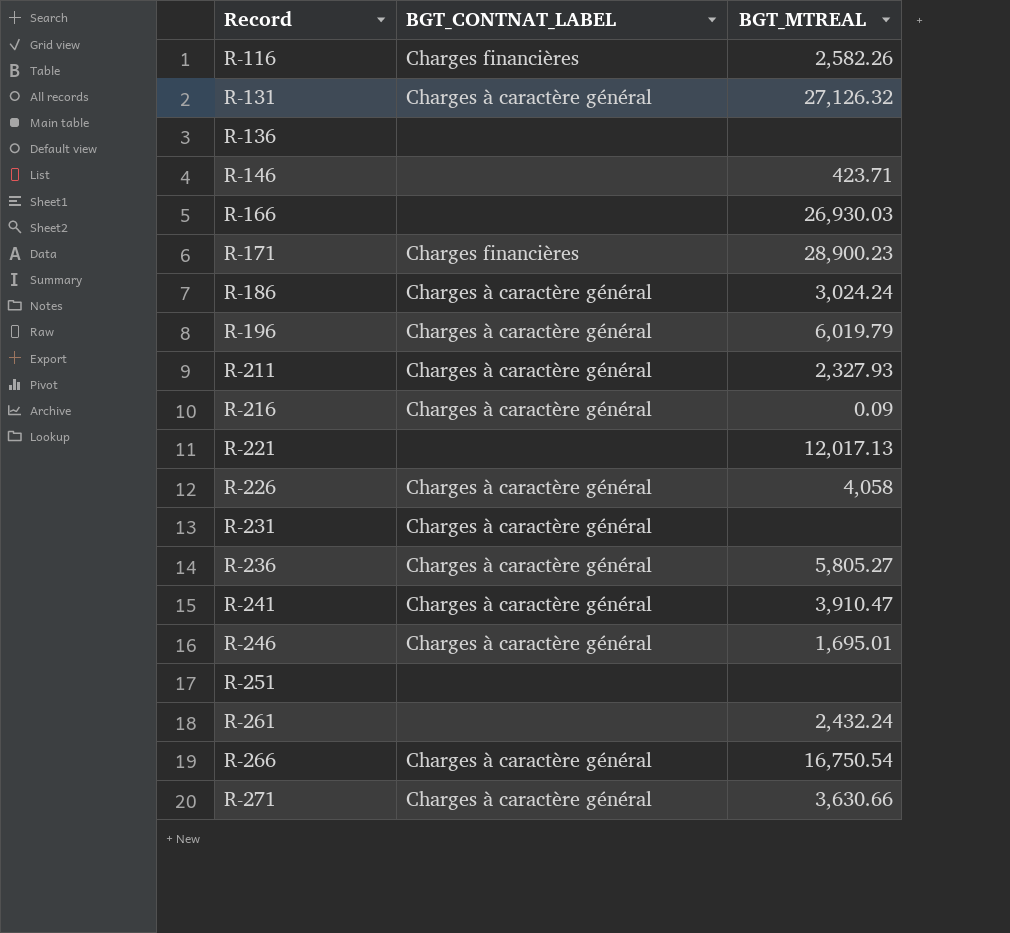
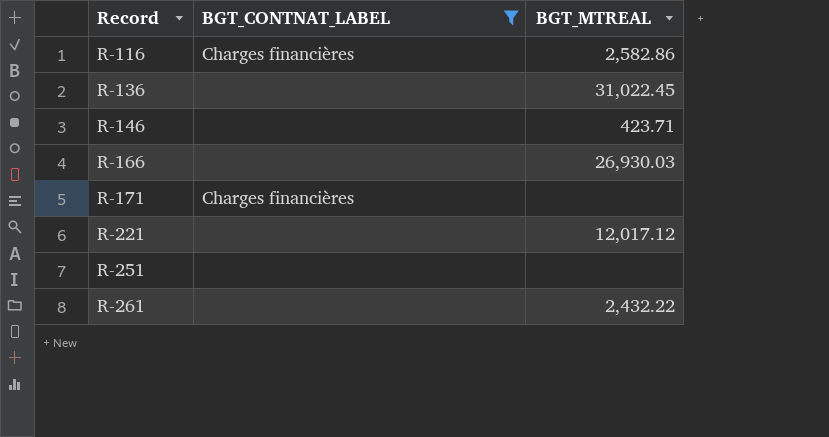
filter: none -> BGT_CONTNAT_LABEL != Charges à caractère général
R-116 | BGT_MTREAL: 2,582.26 -> 2,582.86
R-136 | BGT_MTREAL: none -> 31,022.45
R-171 | BGT_MTREAL: 28,900.23 -> none
R-221 | BGT_MTREAL: 12,017.13 -> 12,017.12
R-261 | BGT_MTREAL: 2,432.24 -> 2,432.22

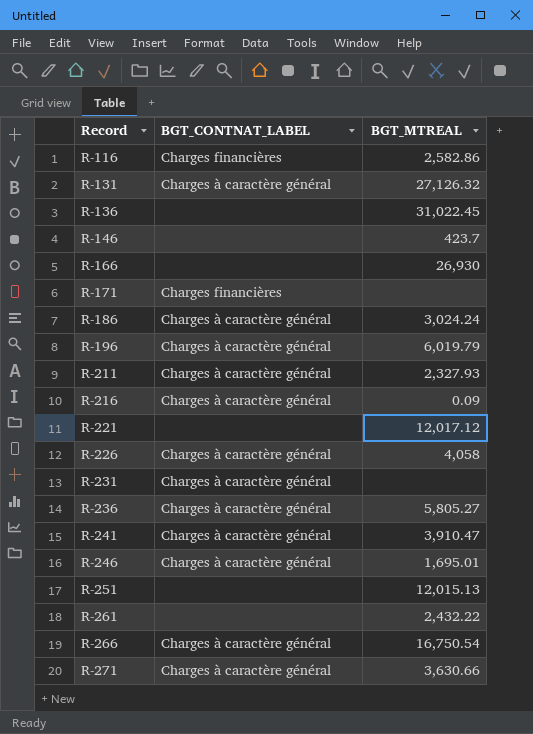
filter: BGT_CONTNAT_LABEL != Charges à caractère général -> none
R-146 | BGT_MTREAL: 423.71 -> 423.7
R-166 | BGT_MTREAL: 26,930.03 -> 26,930
R-251 | BGT_MTREAL: none -> 12,015.13

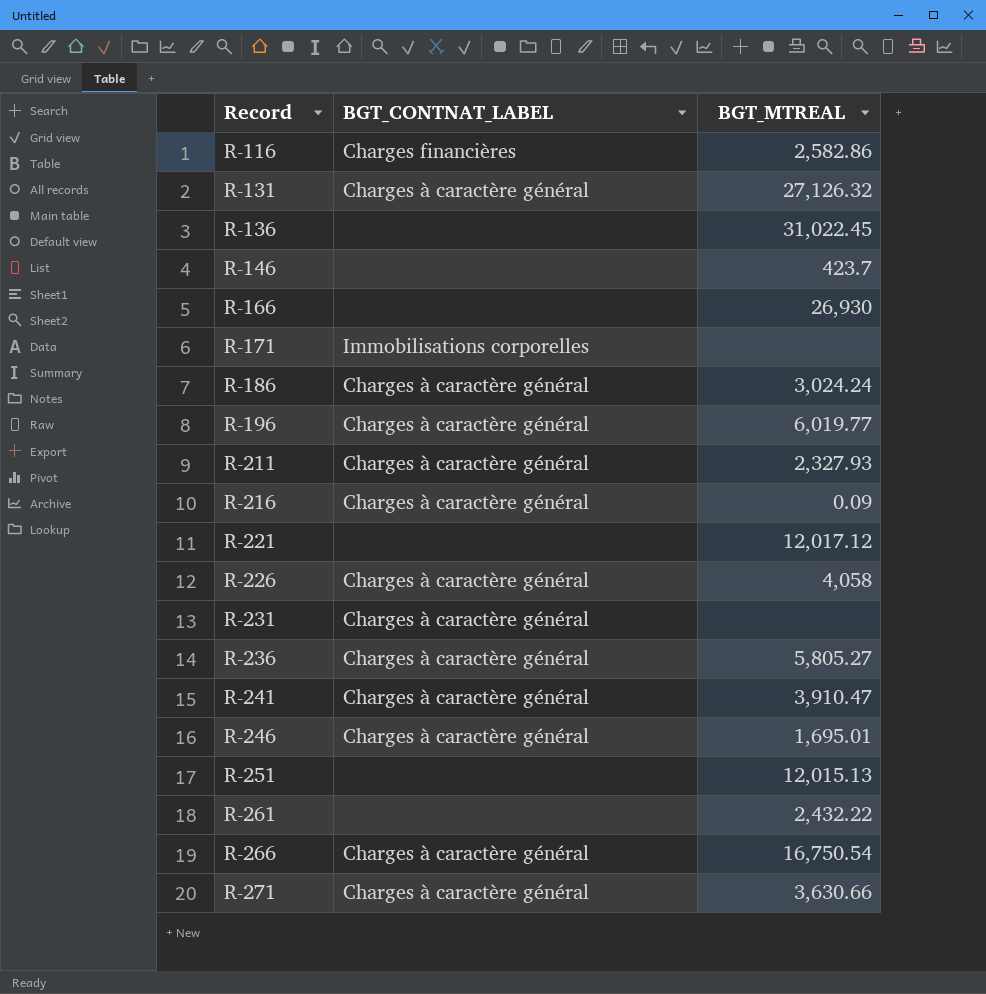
R-171 | BGT_CONTNAT_LABEL: Charges financières -> Immobilisations corporelles
R-196 | BGT_MTREAL: 6,019.79 -> 6,019.77

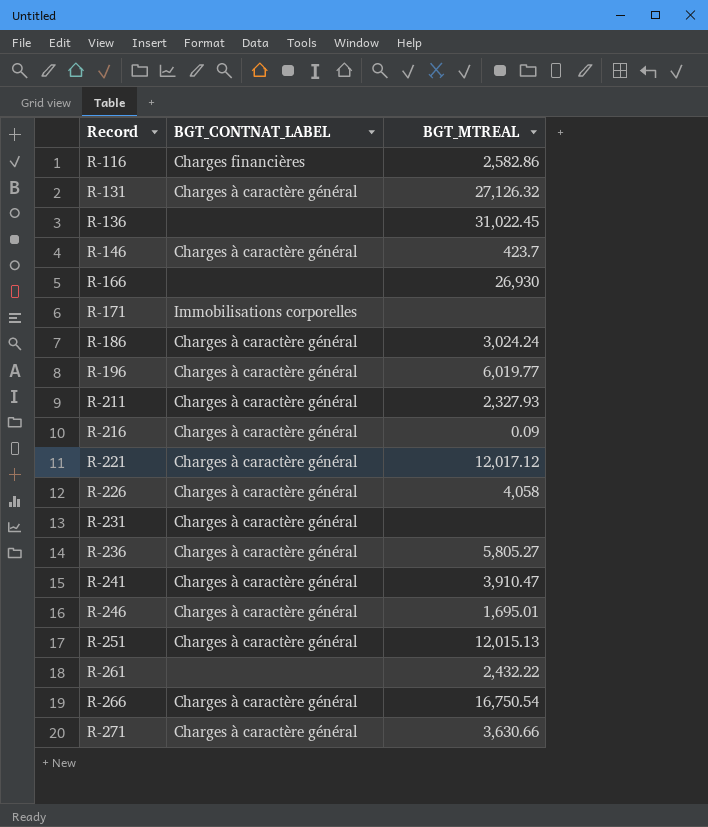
R-146 | BGT_CONTNAT_LABEL: none -> Charges à caractère général
R-221 | BGT_CONTNAT_LABEL: none -> Charges à caractère général
R-251 | BGT_CONTNAT_LABEL: none -> Charges à caractère général

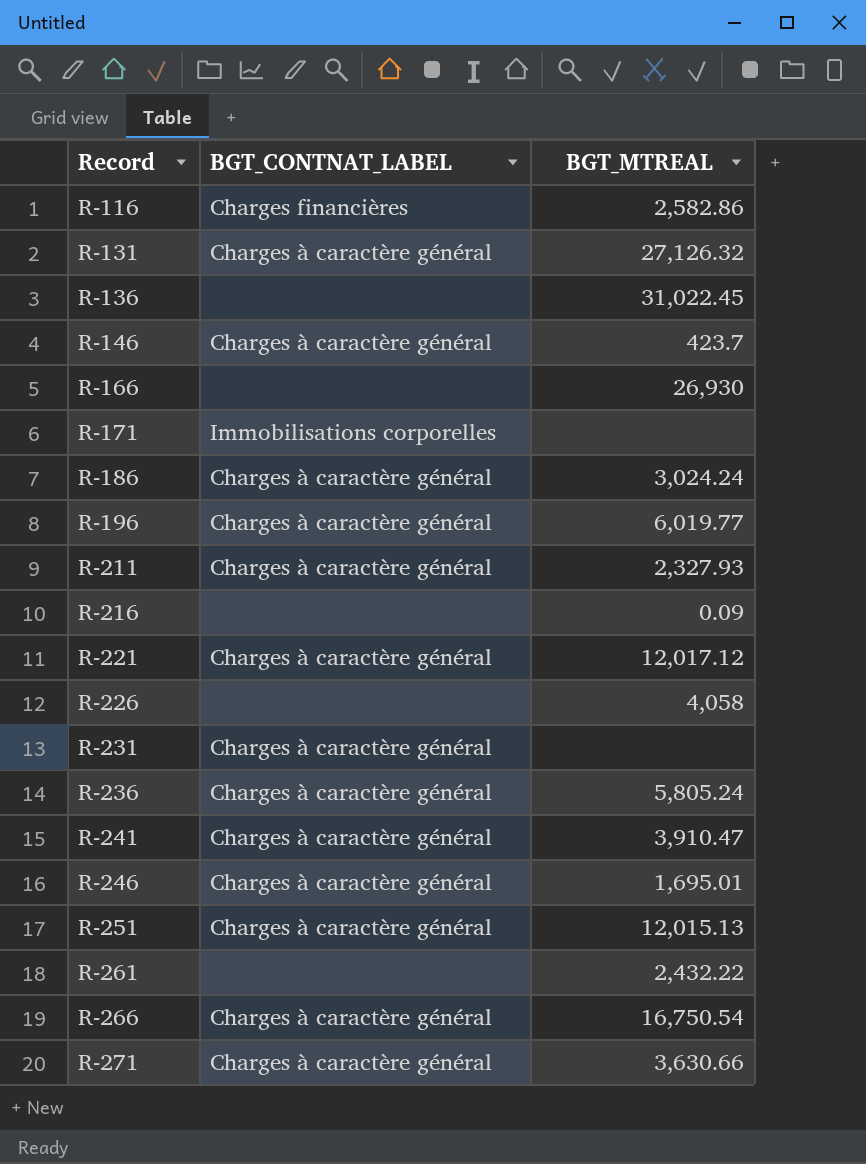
R-216 | BGT_CONTNAT_LABEL: Charges à caractère général -> none
R-226 | BGT_CONTNAT_LABEL: Charges à caractère général -> none
R-236 | BGT_MTREAL: 5,805.27 -> 5,805.24

